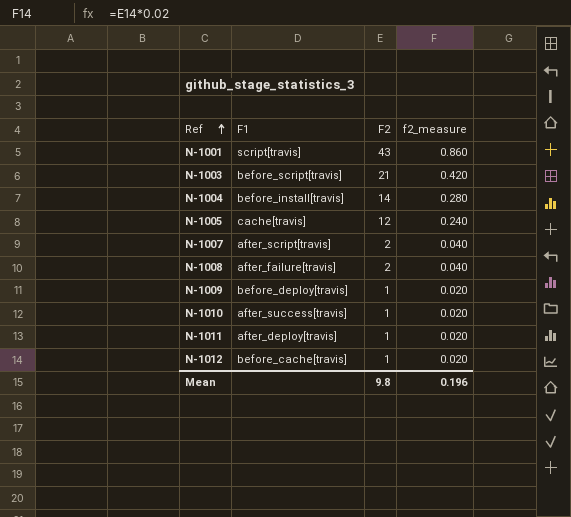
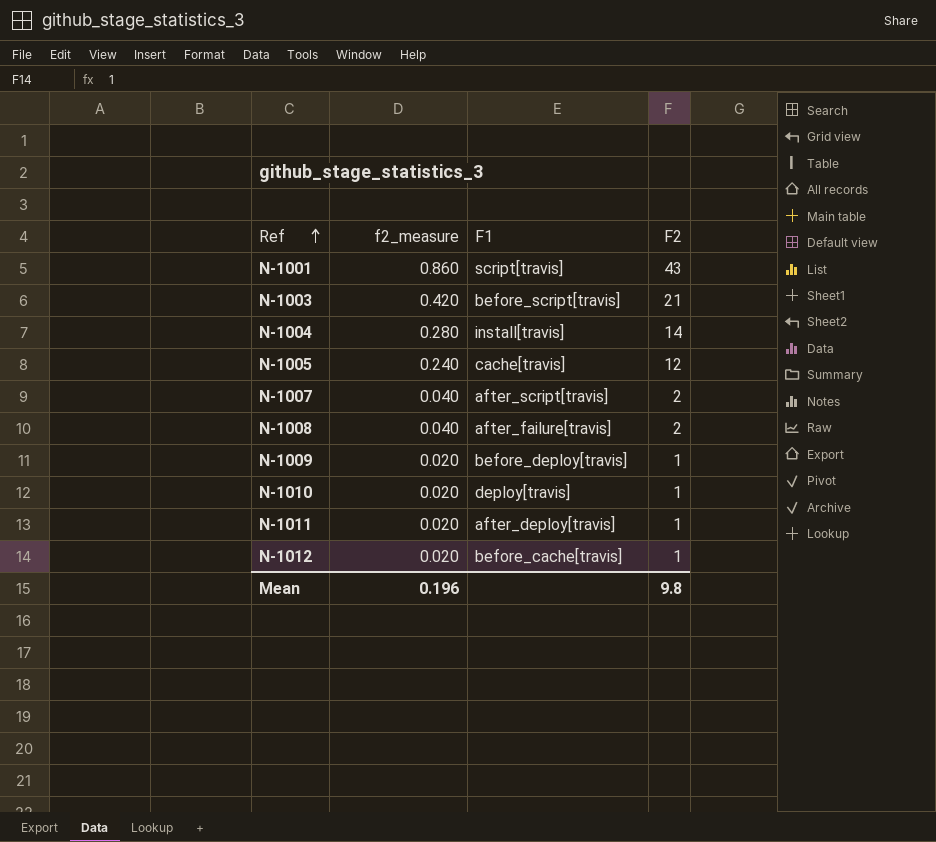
column f2_measure | position: 4 -> 2
N-1004 | F1: before_install[travis] -> install[travis]
N-1010 | F1: after_success[travis] -> deploy[travis]

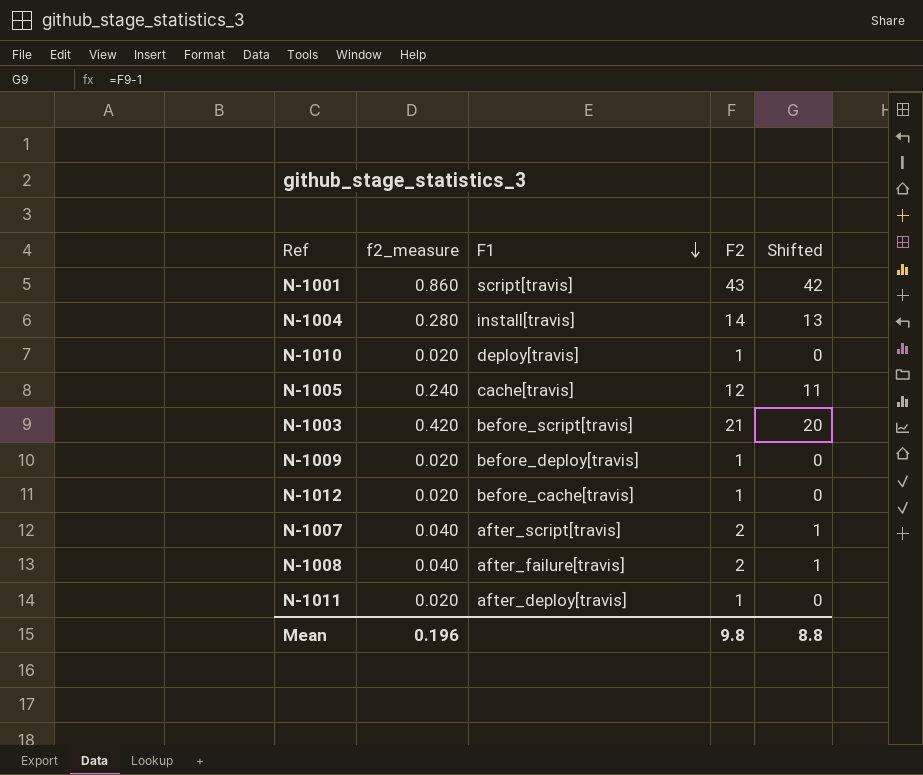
row order: Ref ascending -> F1 descending
column Shifted | formula: none -> [F2] - 1

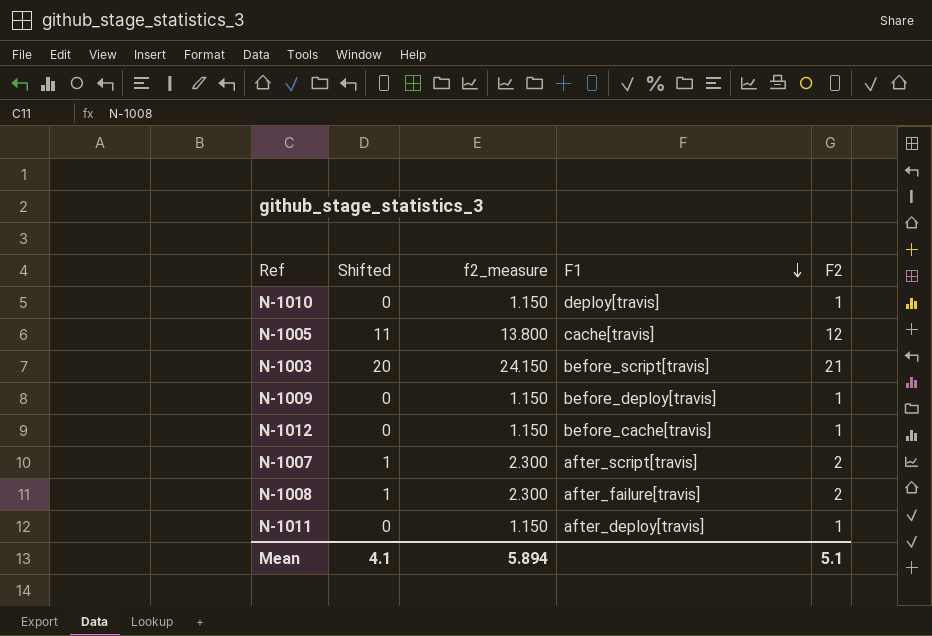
column Shifted | position: 5 -> 2
column f2_measure | formula: [F2] * 0.02 -> [F2] * 1.15
row N-1001: 0.860 | script[travis] | 43 | 42 -> none
row N-1004: 0.280 | install[travis] | 14 | 13 -> none
Mean | Shifted: 8.8 -> 4.1
Mean | f2_measure: 0.196 -> 5.894
Mean | F2: 9.8 -> 5.1

